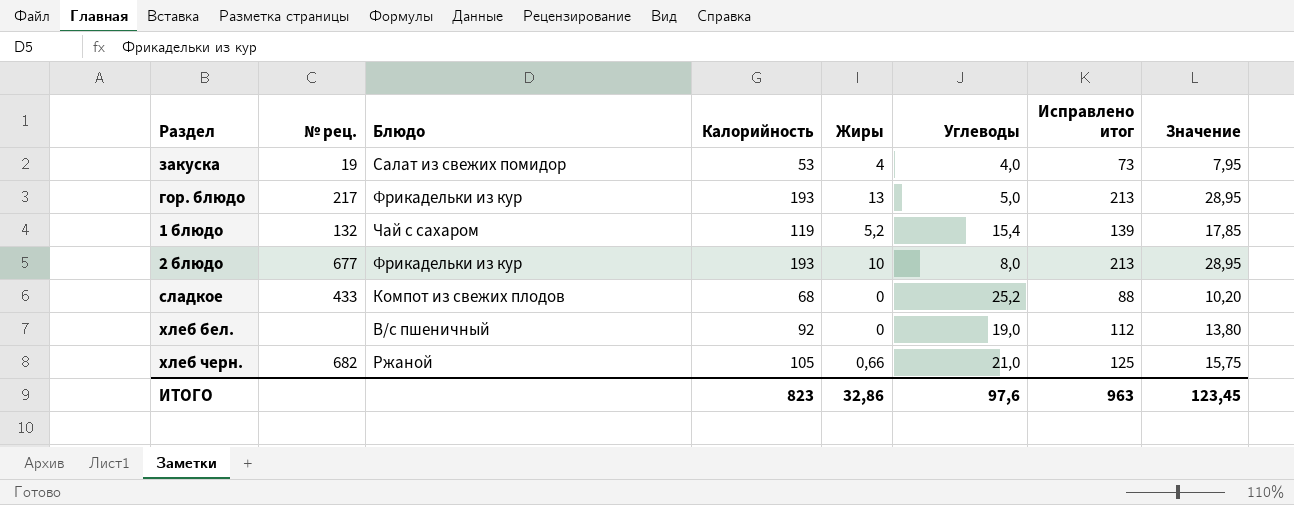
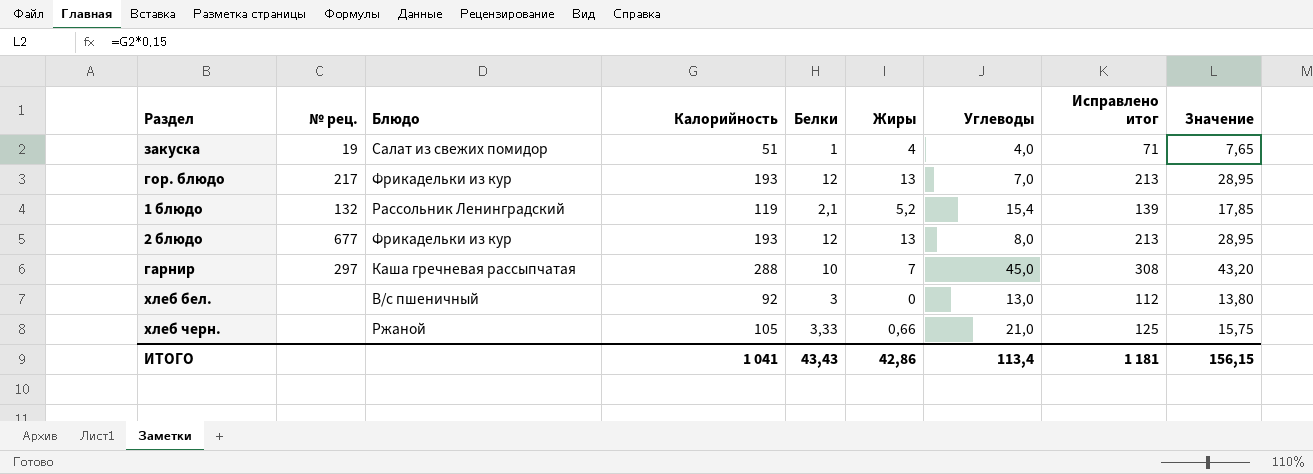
column Белки | position: none -> 5
row сладкое: 433 | Компот из свежих плодов | 68 | 0 | 25,2 | 88 | 10,20 -> none
закуска | Калорийность: 53 -> 51
закуска | Исправлено итог: 73 -> 71
закуска | Значение: 7,95 -> 7,65
гор. блюдо | Углеводы: 5,0 -> 7,0
1 блюдо | Блюдо: Чай с сахаром -> Рассольник Ленинградский
2 блюдо | Жиры: 10 -> 13
row гарнир: none -> 297 | Каша гречневая рассыпчатая | 288 | 10 | 7 | 45,0 | 308 | 43,20
хлеб бел. | Углеводы: 19,0 -> 13,0
хлеб черн. | № рец.: 682 -> none
ИТОГО | Калорийность: 823 -> 1 041
ИТОГО | Жиры: 32,86 -> 42,86
ИТОГО | Углеводы: 97,6 -> 113,4
ИТОГО | Исправлено итог: 963 -> 1 181
ИТОГО | Значение: 123,45 -> 156,15

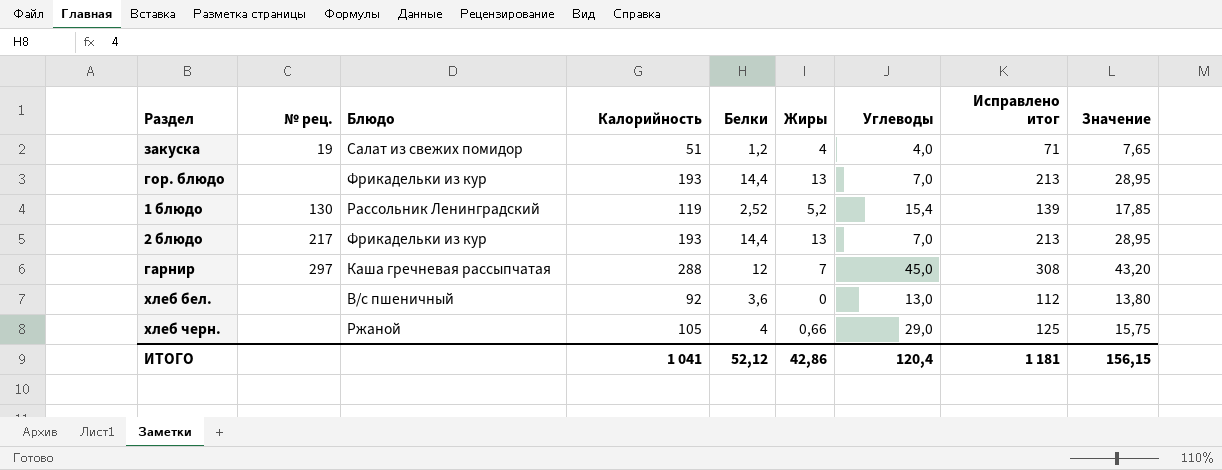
закуска | Белки: 1 -> 1,2
гор. блюдо | № рец.: 217 -> none
гор. блюдо | Белки: 12 -> 14,4
1 блюдо | № рец.: 132 -> 130
1 блюдо | Белки: 2,1 -> 2,52
2 блюдо | № рец.: 677 -> 217
2 блюдо | Белки: 12 -> 14,4
2 блюдо | Углеводы: 8,0 -> 7,0
гарнир | Белки: 10 -> 12
хлеб бел. | Белки: 3 -> 3,6
хлеб черн. | Белки: 3,33 -> 4
хлеб черн. | Углеводы: 21,0 -> 29,0
ИТОГО | Белки: 43,43 -> 52,12
ИТОГО | Углеводы: 113,4 -> 120,4

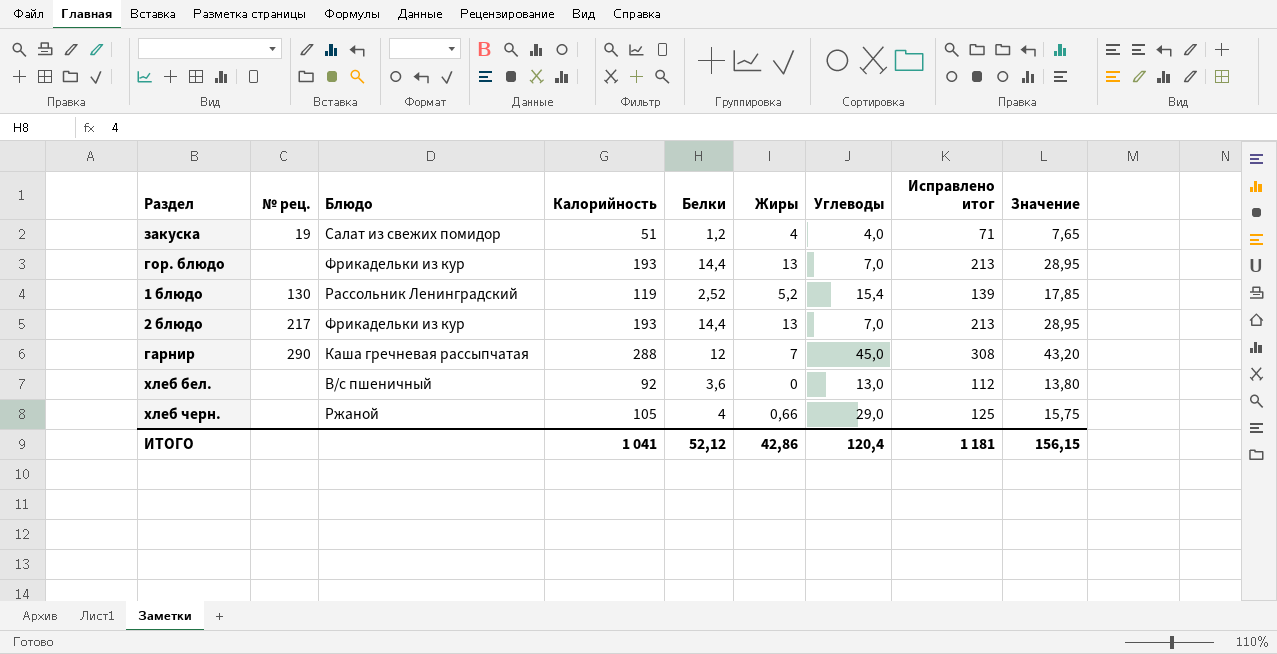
гарнир | № рец.: 297 -> 290

